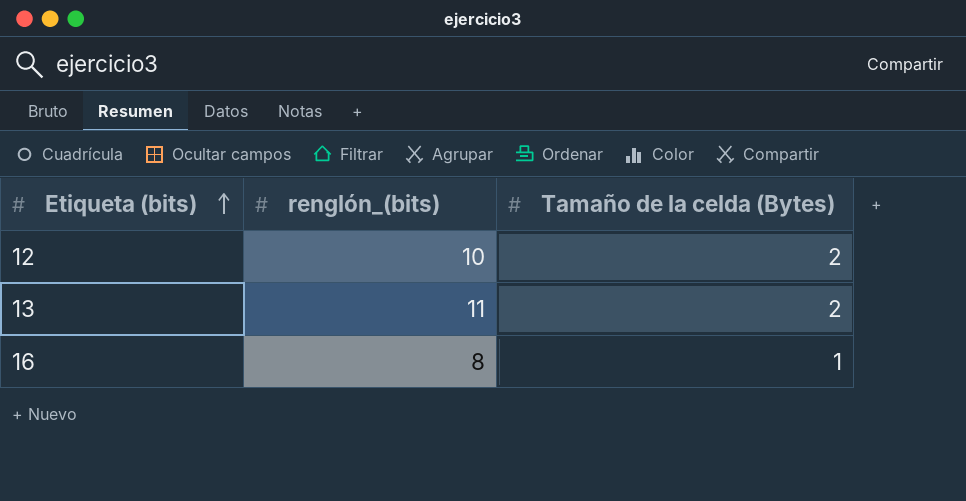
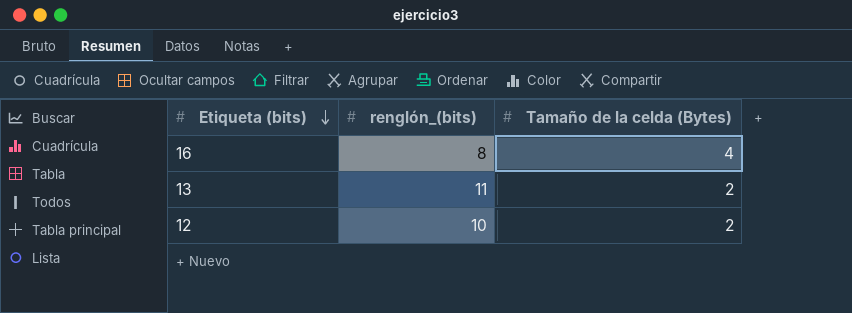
row order: Etiqueta (bits) ascending -> Etiqueta (bits) descending
16 | Tamaño de la celda (Bytes): 1 -> 4

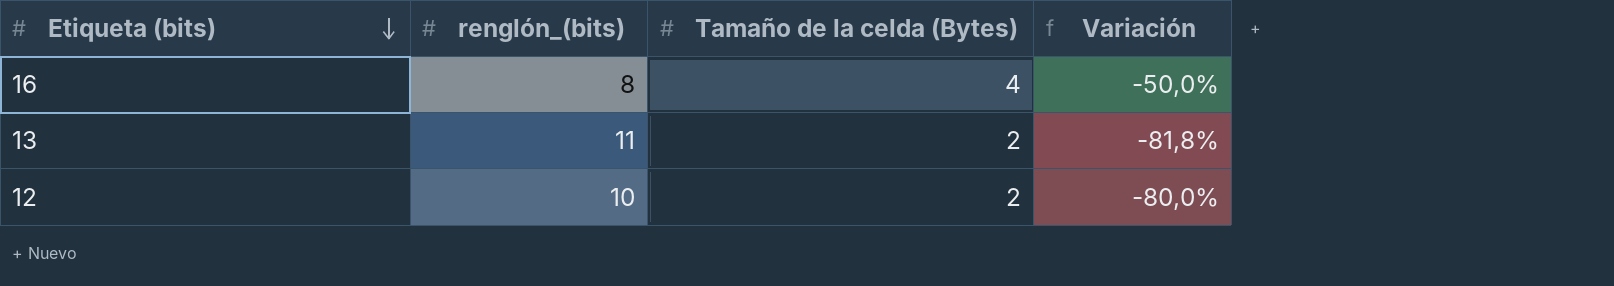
column Variación | formula: none -> ([Tamaño de la celda (Bytes)] - [renglón_(bits)]) / [renglón_(bits)]

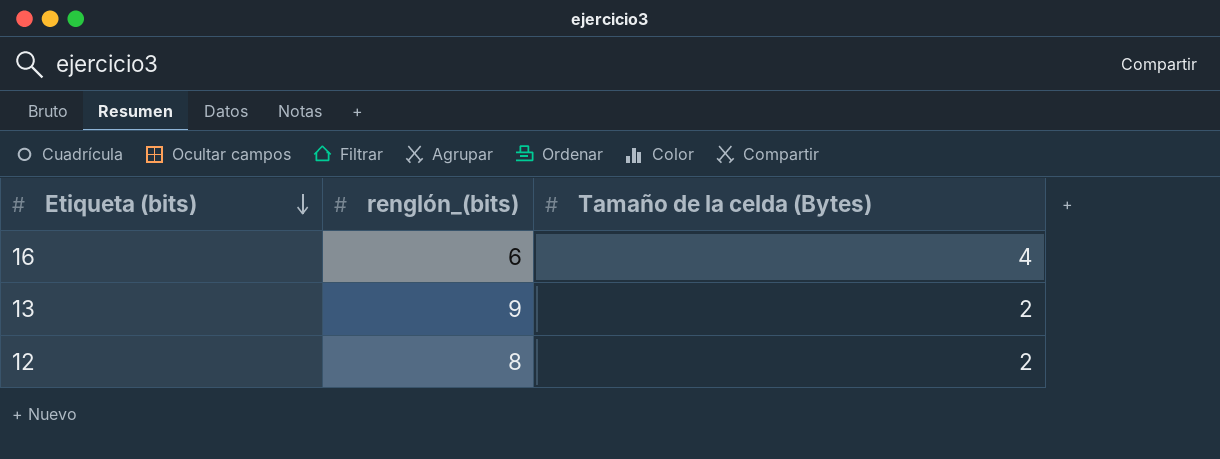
column Variación | formula: ([Tamaño de la celda (Bytes)] - [renglón_(bits)]) / [renglón_(bits)] -> none
16 | renglón_(bits): 8 -> 6
13 | renglón_(bits): 11 -> 9
12 | renglón_(bits): 10 -> 8

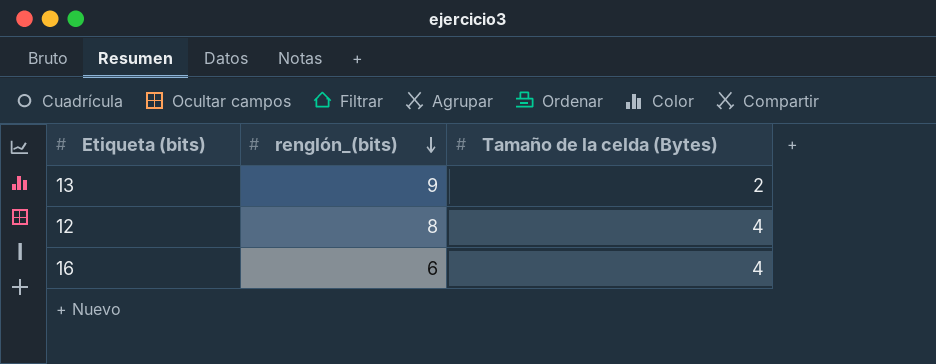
row order: Etiqueta (bits) descending -> renglón_(bits) descending
12 | Tamaño de la celda (Bytes): 2 -> 4

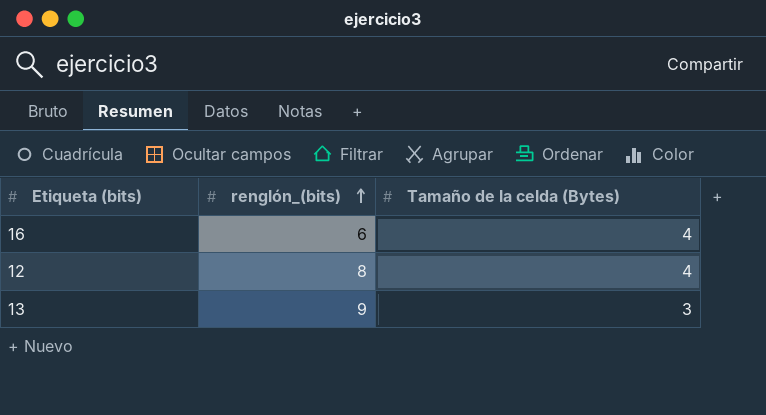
row order: renglón_(bits) descending -> renglón_(bits) ascending
13 | Tamaño de la celda (Bytes): 2 -> 3

